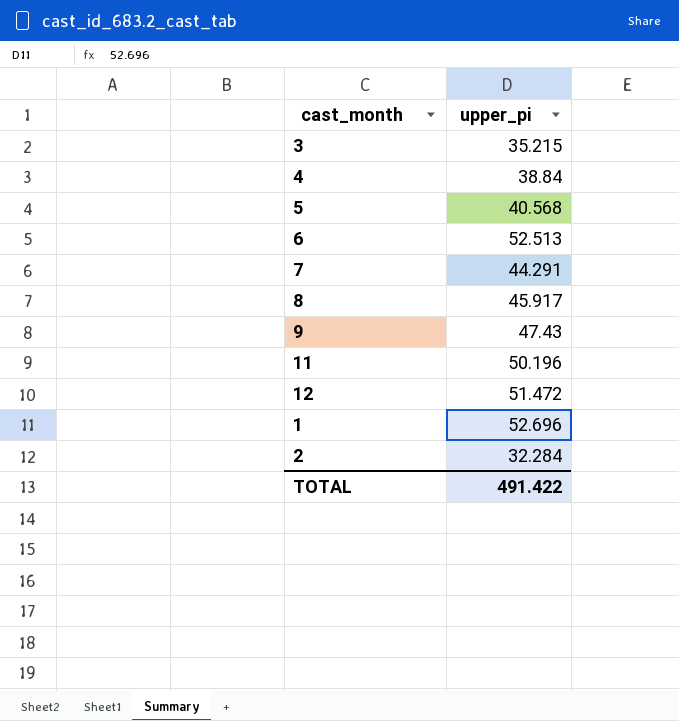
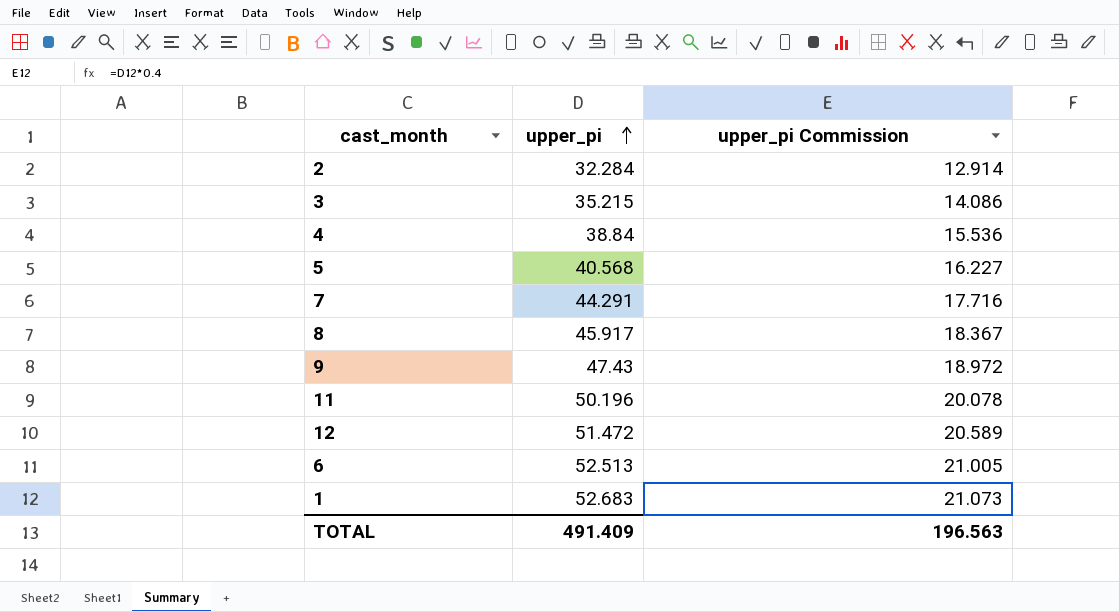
row order: none -> upper_pi ascending
column upper_pi Commission | formula: none -> [upper_pi] * 0.4
1 | upper_pi: 52.696 -> 52.683
TOTAL | upper_pi: 491.422 -> 491.409

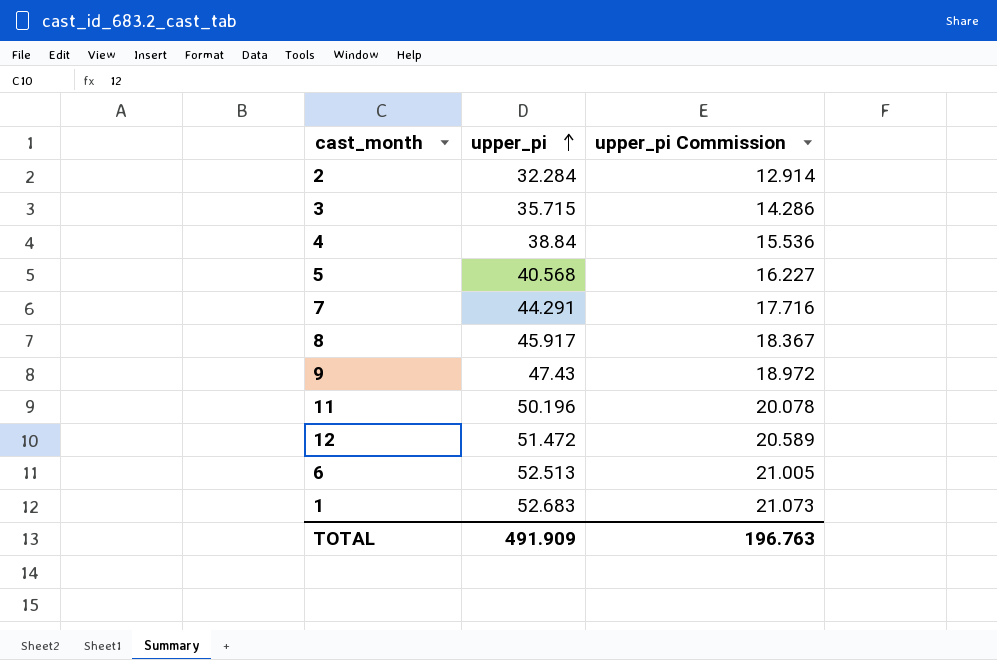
3 | upper_pi: 35.215 -> 35.715
3 | upper_pi Commission: 14.086 -> 14.286
TOTAL | upper_pi: 491.409 -> 491.909
TOTAL | upper_pi Commission: 196.563 -> 196.763

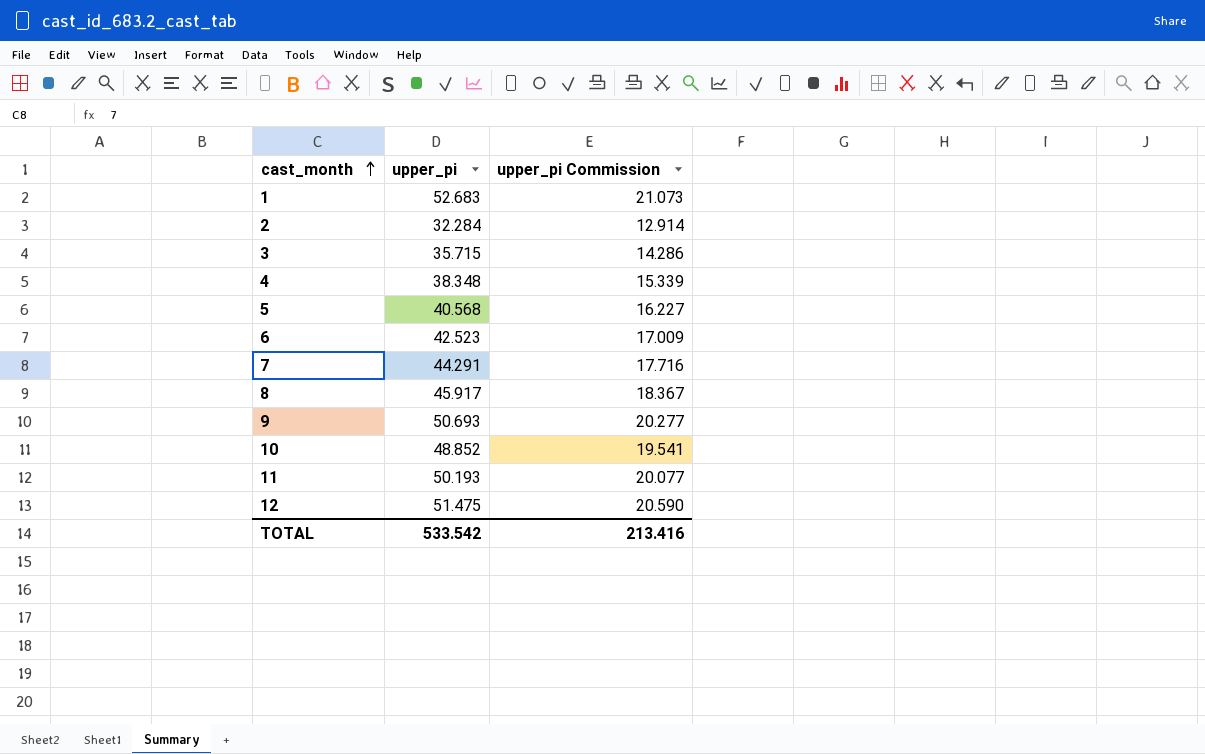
row order: upper_pi ascending -> cast_month ascending
4 | upper_pi: 38.84 -> 38.348
4 | upper_pi Commission: 15.536 -> 15.339
6 | upper_pi: 52.513 -> 42.523
6 | upper_pi Commission: 21.005 -> 17.009
9 | upper_pi: 47.43 -> 50.693
9 | upper_pi Commission: 18.972 -> 20.277
row 10: none -> 48.852 | 19.541
11 | upper_pi: 50.196 -> 50.193
11 | upper_pi Commission: 20.078 -> 20.077
12 | upper_pi: 51.472 -> 51.475
12 | upper_pi Commission: 20.589 -> 20.590
TOTAL | upper_pi: 491.909 -> 533.542
TOTAL | upper_pi Commission: 196.763 -> 213.416

